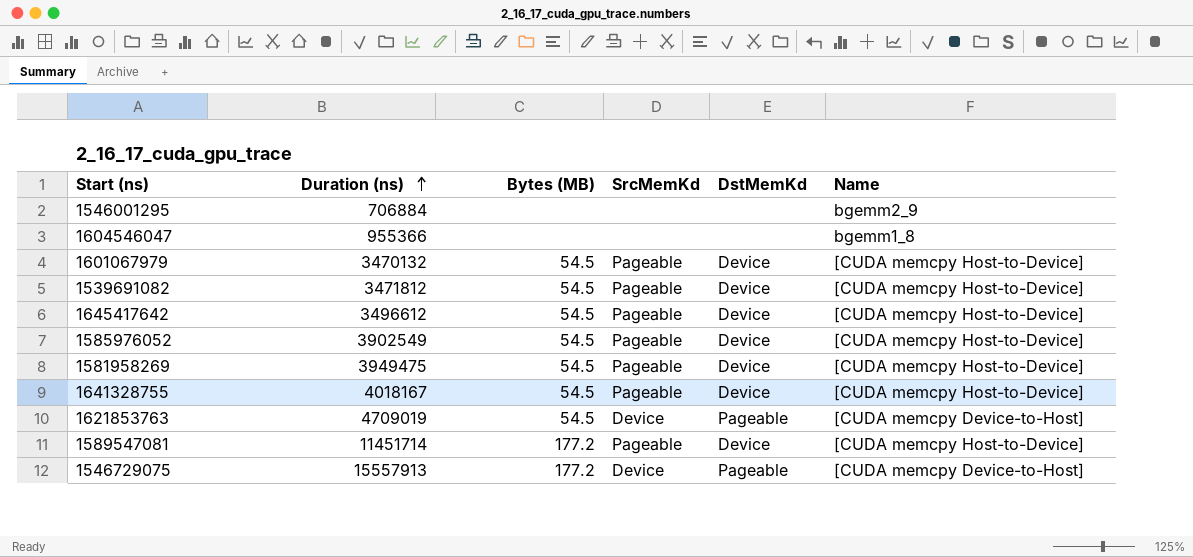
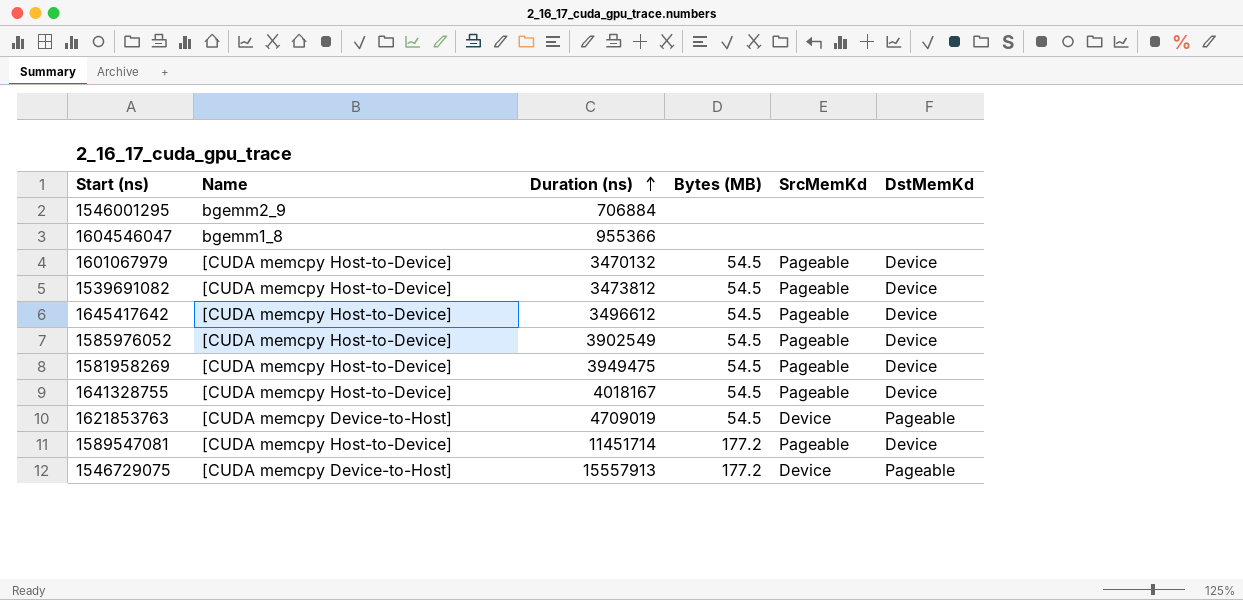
column Name | position: 6 -> 2
1539691082 | Duration (ns): 3471812 -> 3473812

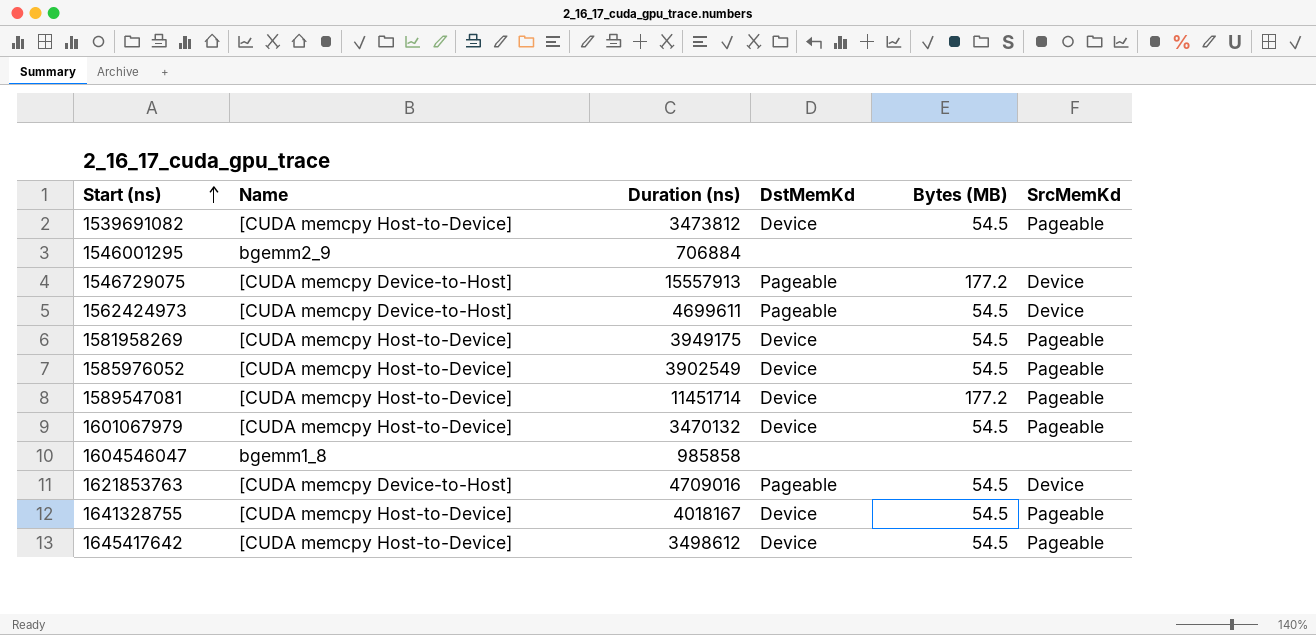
row order: Duration (ns) ascending -> Start (ns) ascending
column DstMemKd | position: 6 -> 4
row 1562424973: none -> [CUDA memcpy Device-to-Host] | 4699611 | Pageable | 54.5 | Device
1581958269 | Duration (ns): 3949475 -> 3949175
1604546047 | Duration (ns): 955366 -> 985858
1621853763 | Duration (ns): 4709019 -> 4709016
1645417642 | Duration (ns): 3496612 -> 3498612

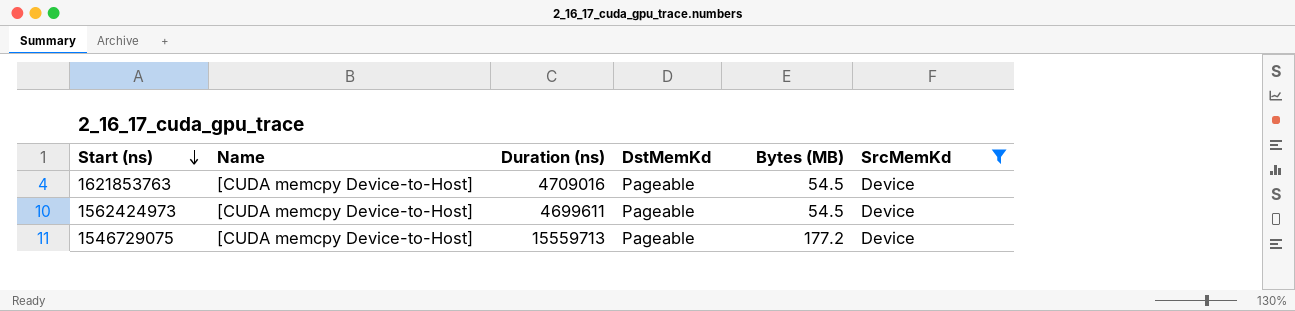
filter: none -> SrcMemKd = Device
row order: Start (ns) ascending -> Start (ns) descending
1546729075 | Duration (ns): 15557913 -> 15559713

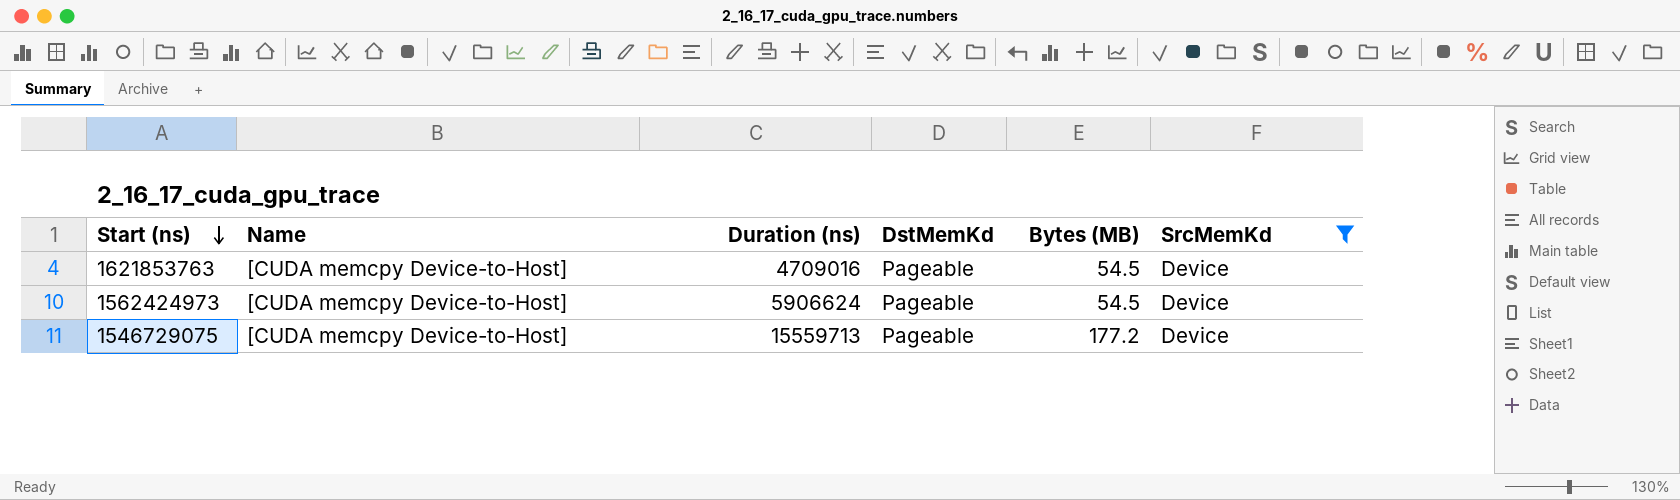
1562424973 | Duration (ns): 4699611 -> 5906624

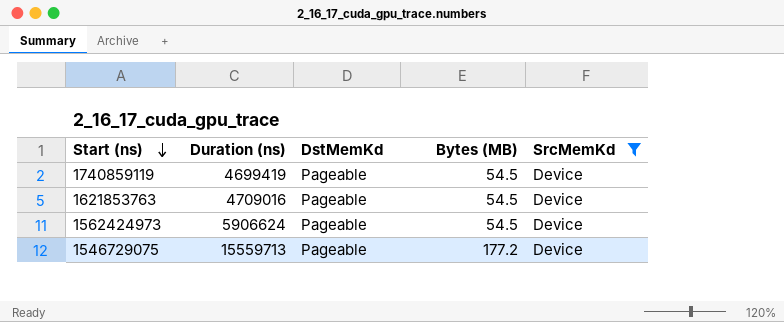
column Name | position: 2 -> none
row 1740859119: none -> 4699419 | Pageable | 54.5 | Device

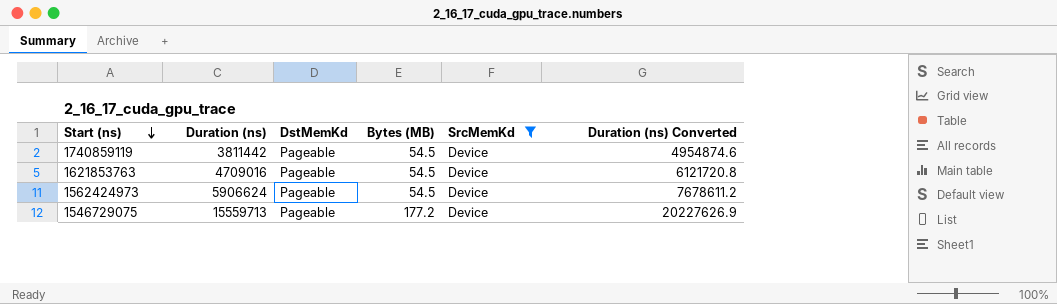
column Duration (ns) Converted | formula: none -> [Duration (ns)] * 1.3
1740859119 | Duration (ns): 4699419 -> 3811442

